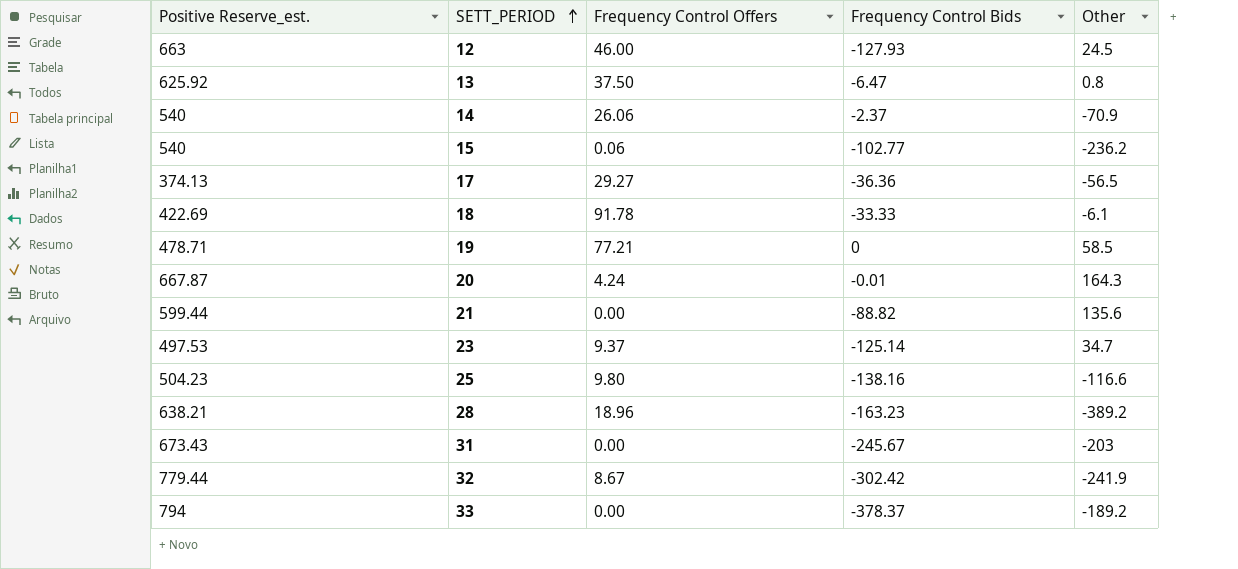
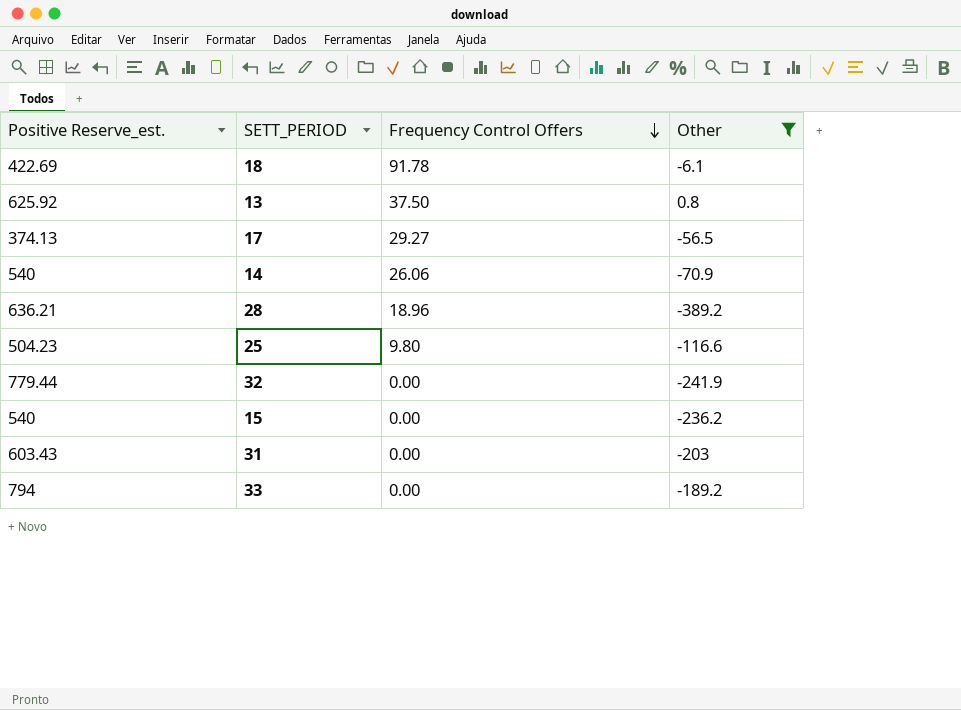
filter: none -> Other <= 0.8
row order: SETT_PERIOD ascending -> Frequency Control Offers descending
column Frequency Control Bids | position: 4 -> none
28 | Positive Reserve_est.: 638.21 -> 636.21
32 | Frequency Control Offers: 8.67 -> 0.00
15 | Frequency Control Offers: 0.06 -> 0.00
31 | Positive Reserve_est.: 673.43 -> 603.43

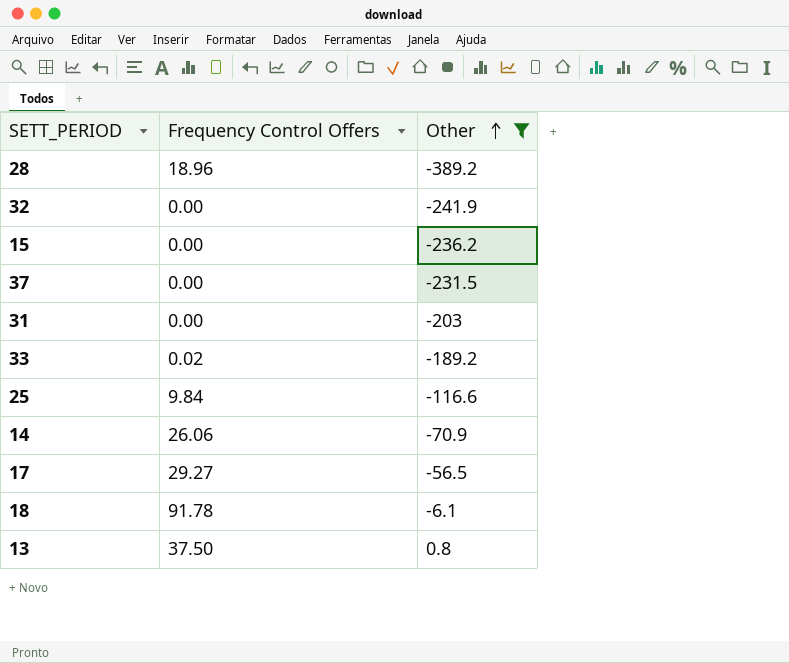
row order: Frequency Control Offers descending -> Other ascending
column Positive Reserve_est. | position: 1 -> none
row 37: none -> 0.00 | -231.5
33 | Frequency Control Offers: 0.00 -> 0.02
25 | Frequency Control Offers: 9.80 -> 9.84

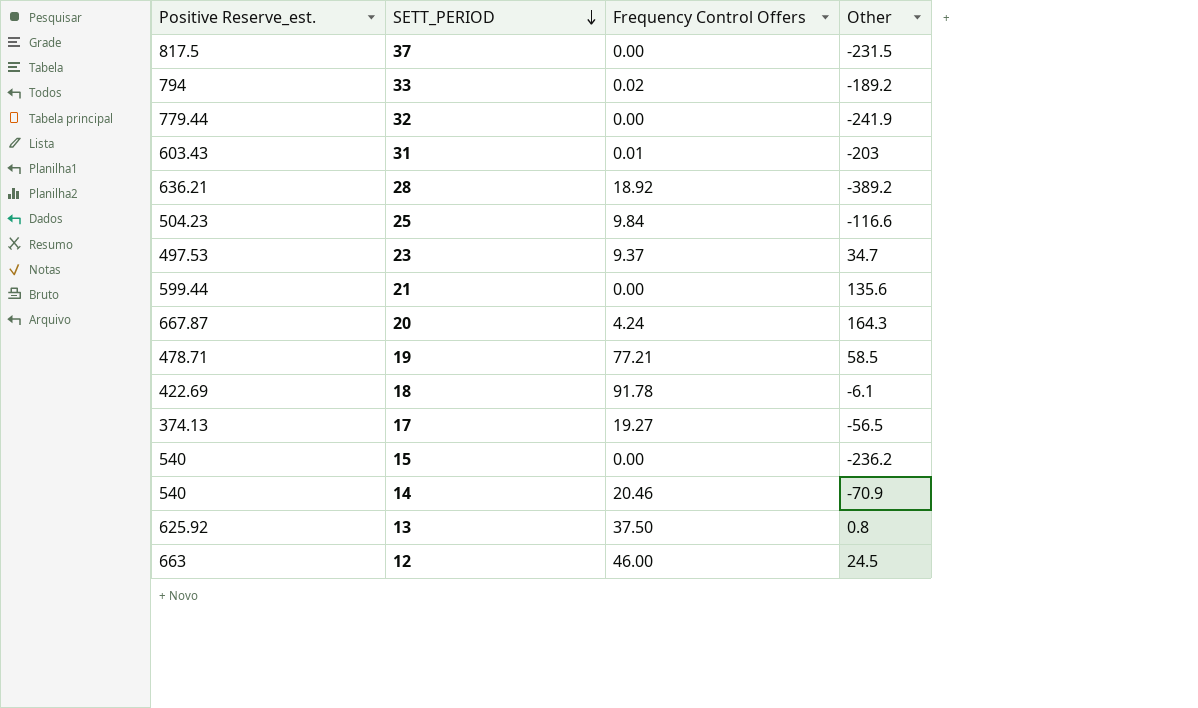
filter: Other <= 0.8 -> none
row order: Other ascending -> SETT_PERIOD descending
column Positive Reserve_est. | position: none -> 1
31 | Frequency Control Offers: 0.00 -> 0.01
28 | Frequency Control Offers: 18.96 -> 18.92
17 | Frequency Control Offers: 29.27 -> 19.27
14 | Frequency Control Offers: 26.06 -> 20.46

